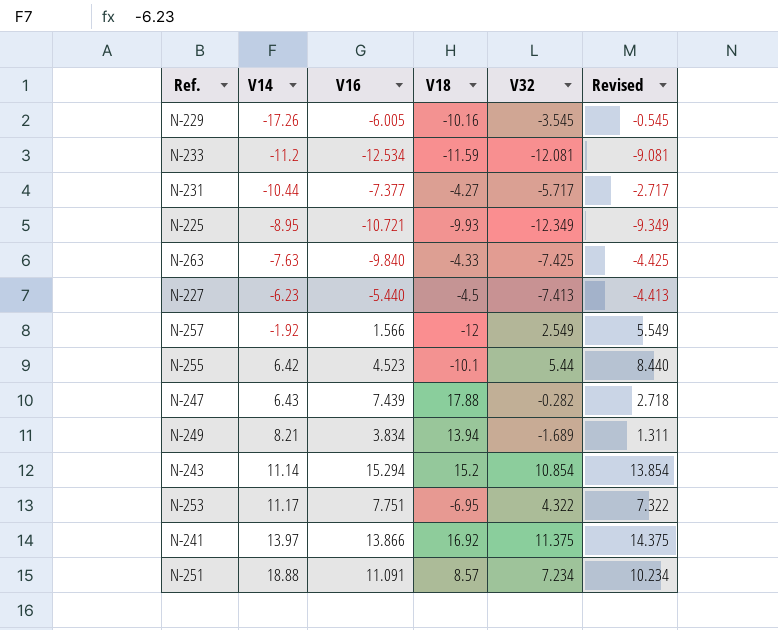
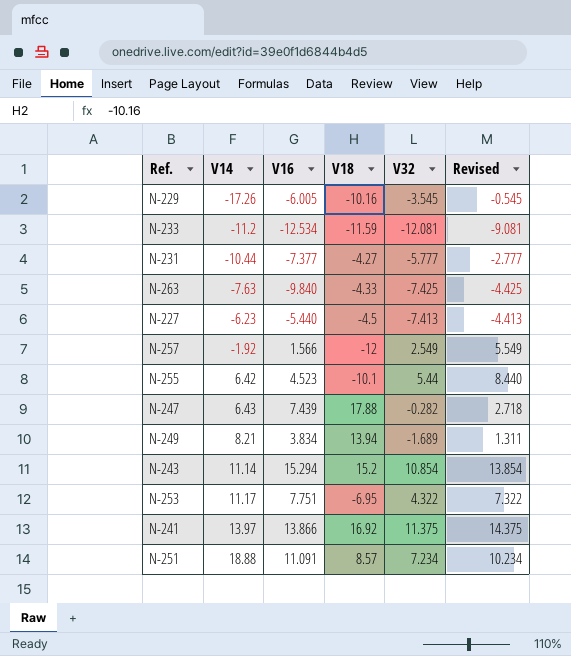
row N-225: -8.95 | -10.721 | -9.93 | -12.349 | -9.349 -> none
N-231 | V32: -5.717 -> -5.777
N-231 | Revised: -2.717 -> -2.777

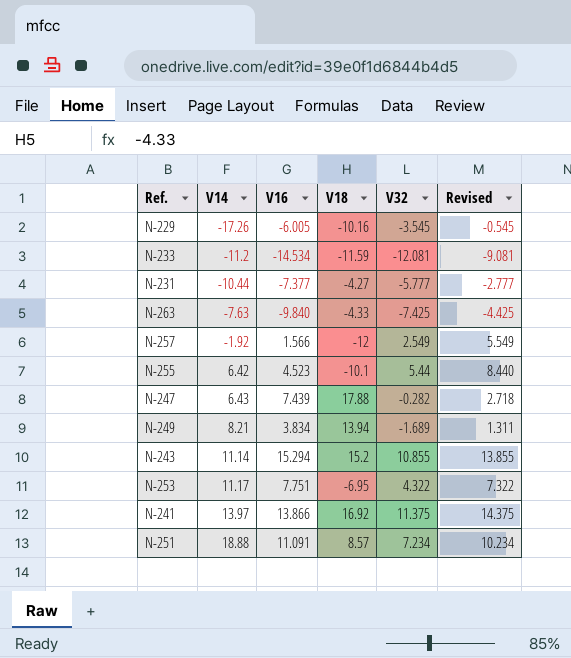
row N-227: -6.23 | -5.440 | -4.5 | -7.413 | -4.413 -> none
N-233 | V16: -12.534 -> -14.534
N-243 | V32: 10.854 -> 10.855
N-243 | Revised: 13.854 -> 13.855

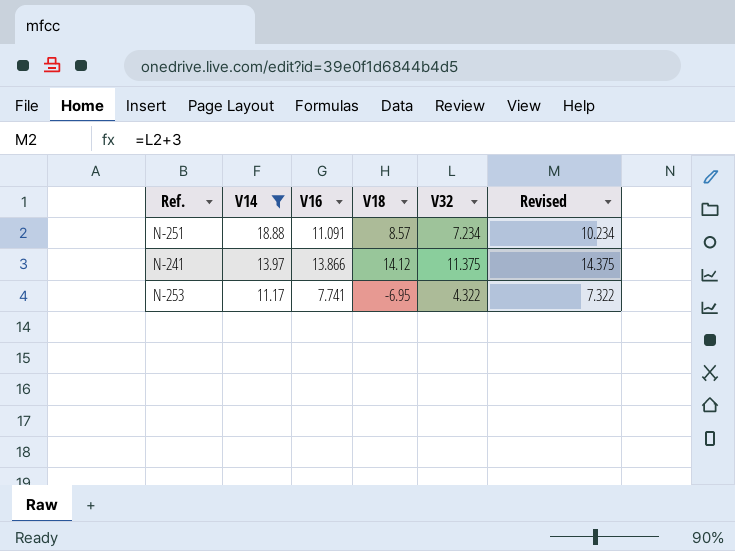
filter: none -> V14 >= 11.17
row order: V14 ascending -> V14 descending
N-241 | V18: 16.92 -> 14.12
N-253 | V16: 7.751 -> 7.741

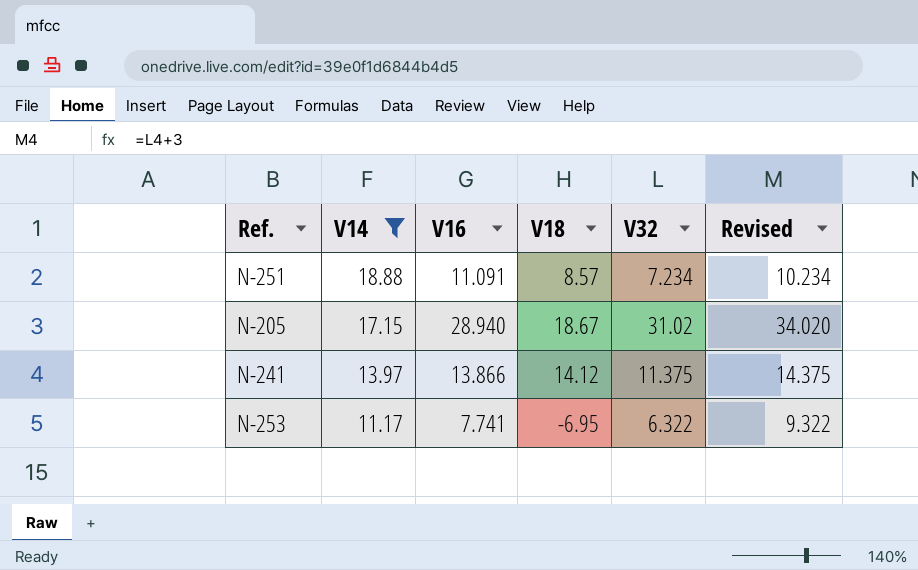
row N-205: none -> 17.15 | 28.940 | 18.67 | 31.02 | 34.020
N-253 | V32: 4.322 -> 6.322
N-253 | Revised: 7.322 -> 9.322

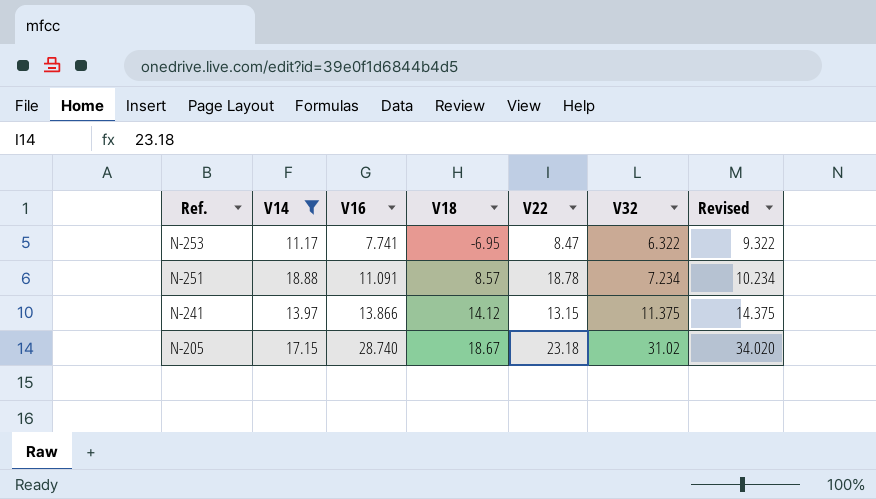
row order: V14 descending -> Ref. descending
column V22 | position: none -> 5
N-205 | V16: 28.940 -> 28.740

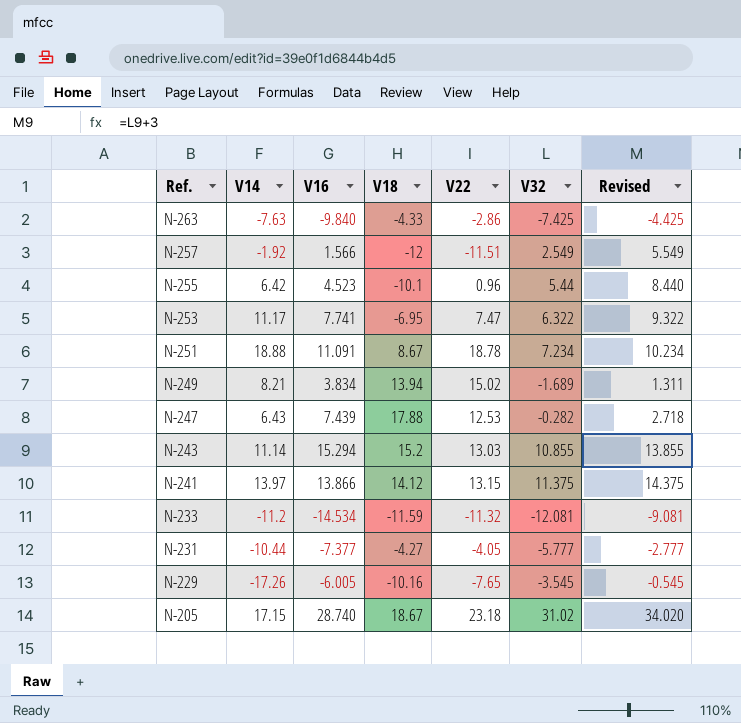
filter: V14 >= 11.17 -> none
N-253 | V22: 8.47 -> 7.47
N-251 | V18: 8.57 -> 8.67

